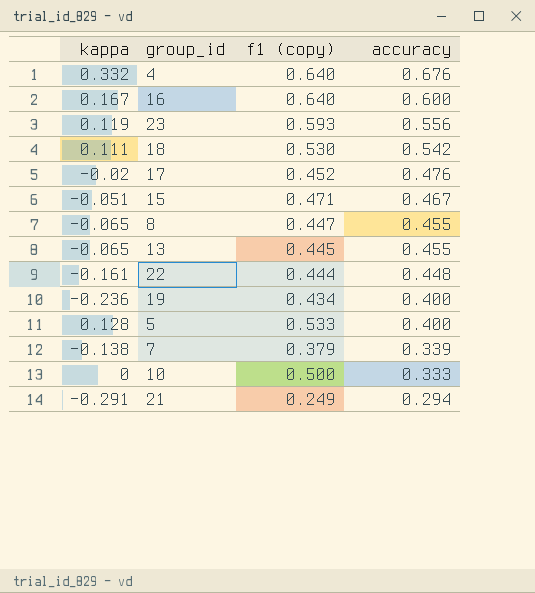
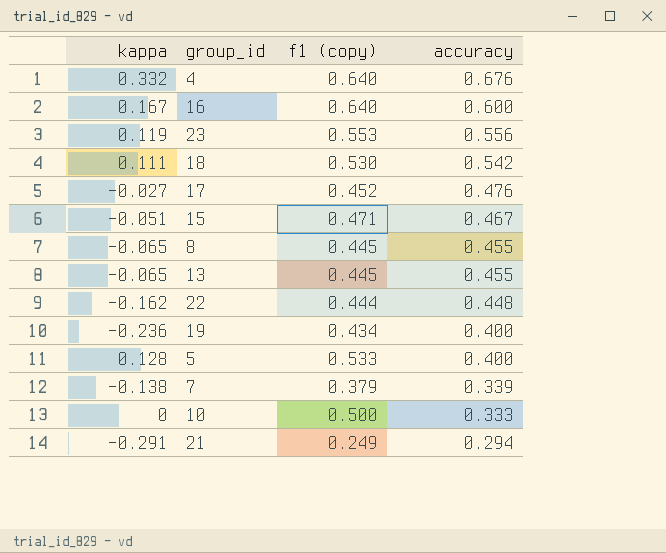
23 | f1 (copy): 0.593 -> 0.553
17 | kappa: -0.02 -> -0.027
8 | f1 (copy): 0.447 -> 0.445
22 | kappa: -0.161 -> -0.162

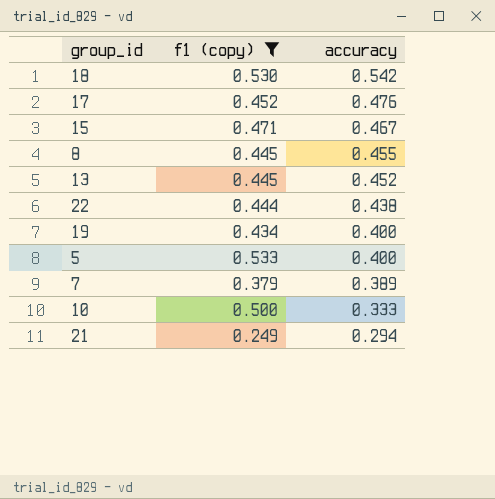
filter: none -> f1 (copy) <= 0.533
column kappa | position: 1 -> none
13 | accuracy: 0.455 -> 0.452
22 | accuracy: 0.448 -> 0.438
7 | accuracy: 0.339 -> 0.389

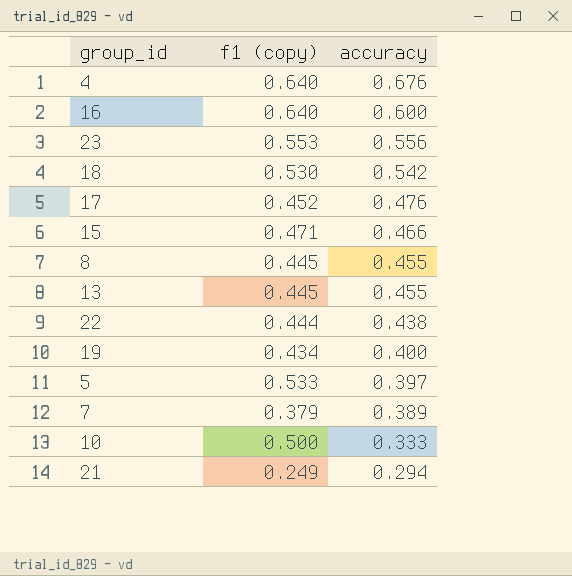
filter: f1 (copy) <= 0.533 -> none
15 | accuracy: 0.467 -> 0.466
13 | accuracy: 0.452 -> 0.455
5 | accuracy: 0.400 -> 0.397

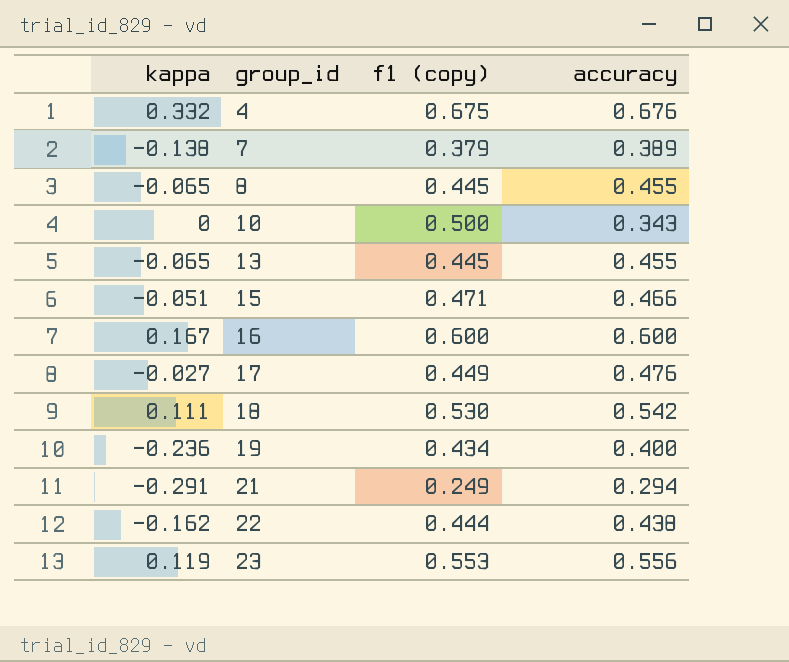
row order: accuracy descending -> group_id ascending
column kappa | position: none -> 1
row 5: 0.533 | 0.397 -> none
4 | f1 (copy): 0.640 -> 0.675
10 | accuracy: 0.333 -> 0.343
16 | f1 (copy): 0.640 -> 0.600
17 | f1 (copy): 0.452 -> 0.449

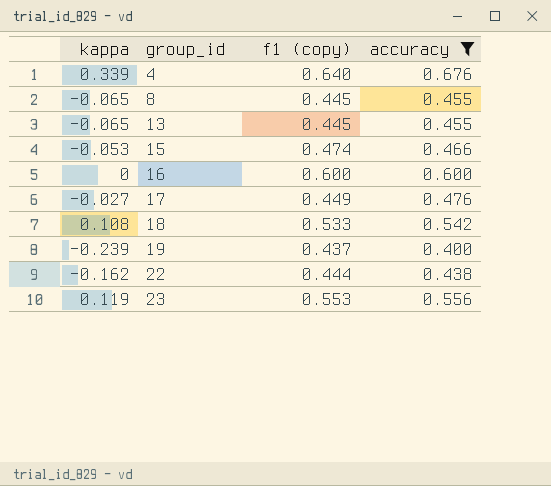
filter: none -> accuracy >= 0.400
4 | kappa: 0.332 -> 0.339
4 | f1 (copy): 0.675 -> 0.640
15 | kappa: -0.051 -> -0.053
15 | f1 (copy): 0.471 -> 0.474
16 | kappa: 0.167 -> 0
18 | kappa: 0.111 -> 0.108
18 | f1 (copy): 0.530 -> 0.533
19 | kappa: -0.236 -> -0.239
19 | f1 (copy): 0.434 -> 0.437

